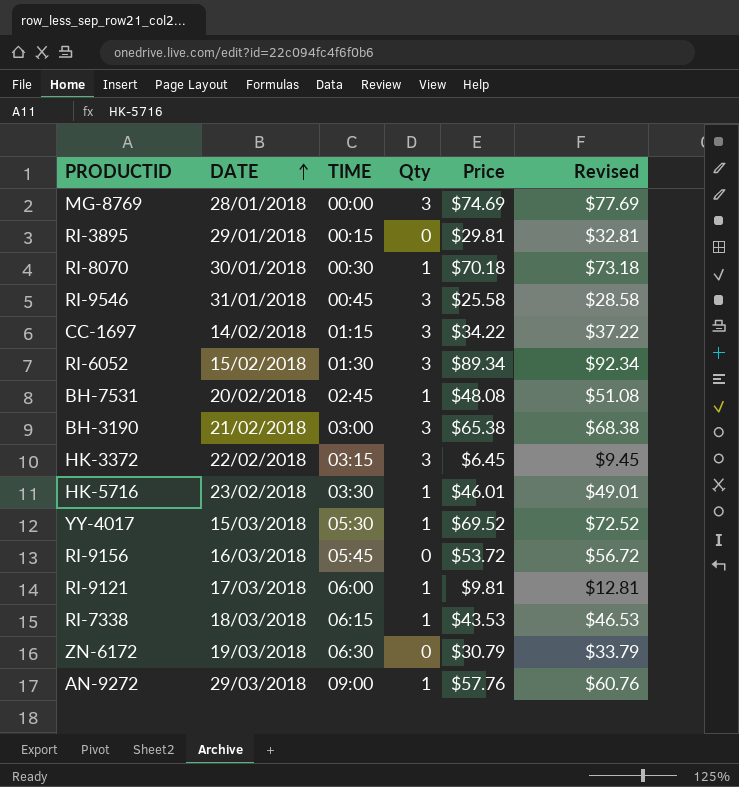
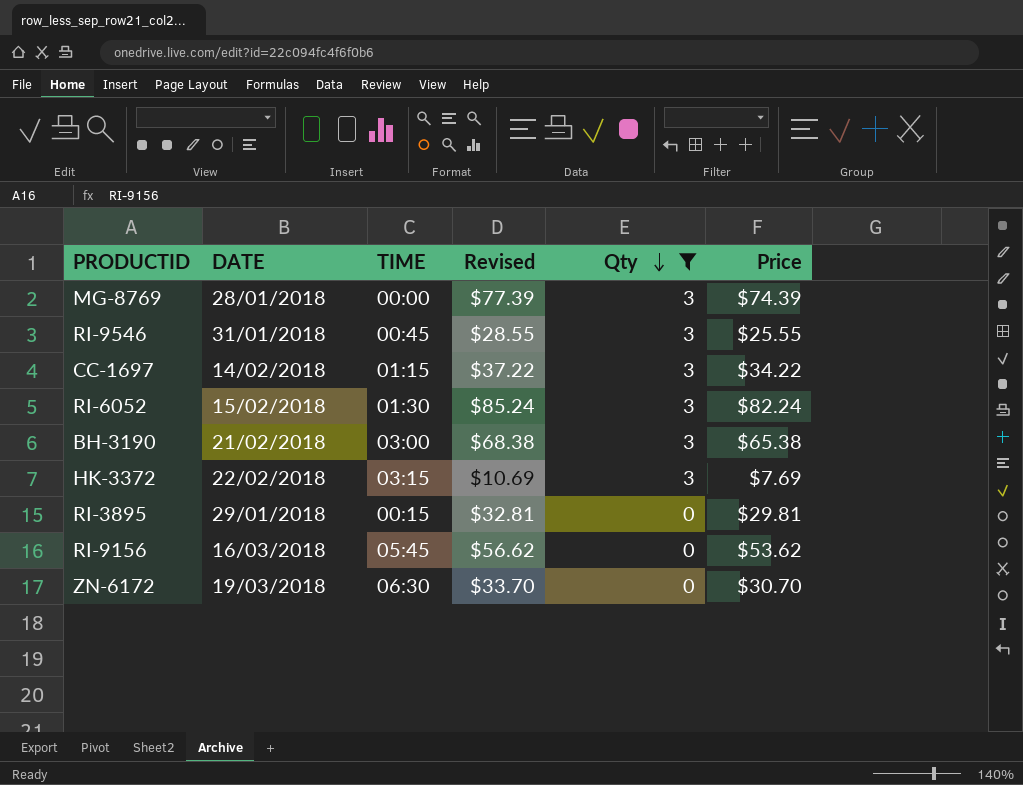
filter: none -> Qty != 1
row order: DATE ascending -> Qty descending
column Revised | position: 6 -> 4
MG-8769 | Revised: $77.69 -> $77.39
MG-8769 | Price: $74.69 -> $74.39
RI-9546 | Revised: $28.58 -> $28.55
RI-9546 | Price: $25.58 -> $25.55
RI-6052 | Revised: $92.34 -> $85.24
RI-6052 | Price: $89.34 -> $82.24
HK-3372 | Revised: $9.45 -> $10.69
HK-3372 | Price: $6.45 -> $7.69
RI-9156 | Revised: $56.72 -> $56.62
RI-9156 | Price: $53.72 -> $53.62
ZN-6172 | Revised: $33.79 -> $33.70
ZN-6172 | Price: $30.79 -> $30.70

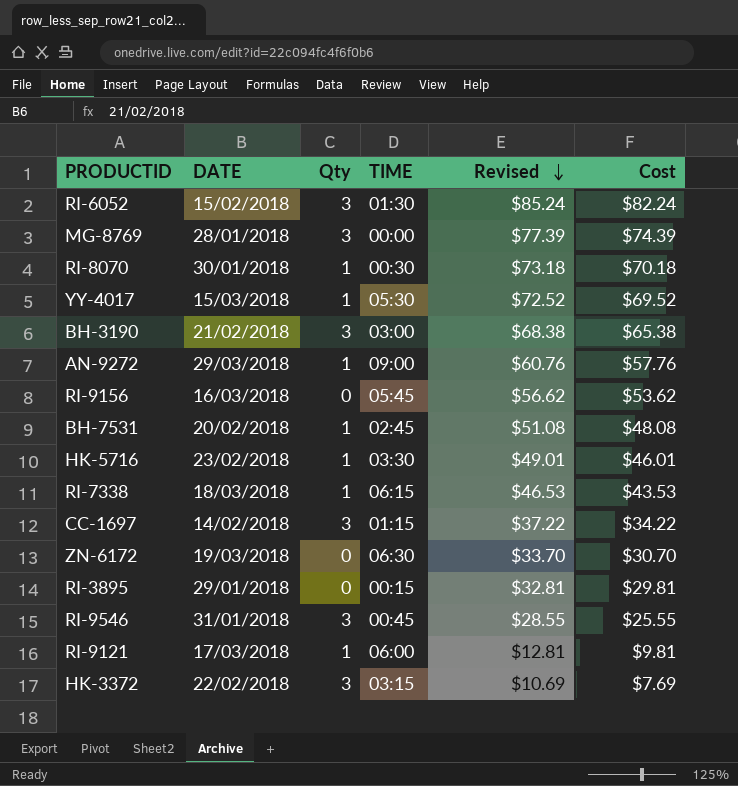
filter: Qty != 1 -> none
row order: Qty descending -> Revised descending
column Qty | position: 5 -> 3
column name: Price -> Cost

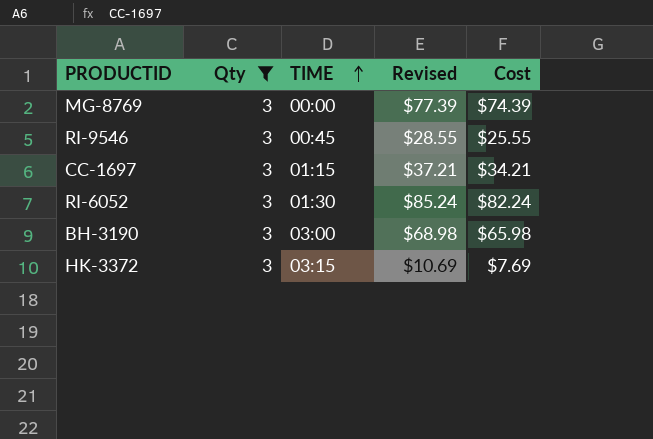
filter: none -> Qty = 3
row order: Revised descending -> TIME ascending
column DATE | position: 2 -> none
CC-1697 | Revised: $37.22 -> $37.21
CC-1697 | Cost: $34.22 -> $34.21
BH-3190 | Revised: $68.38 -> $68.98
BH-3190 | Cost: $65.38 -> $65.98

